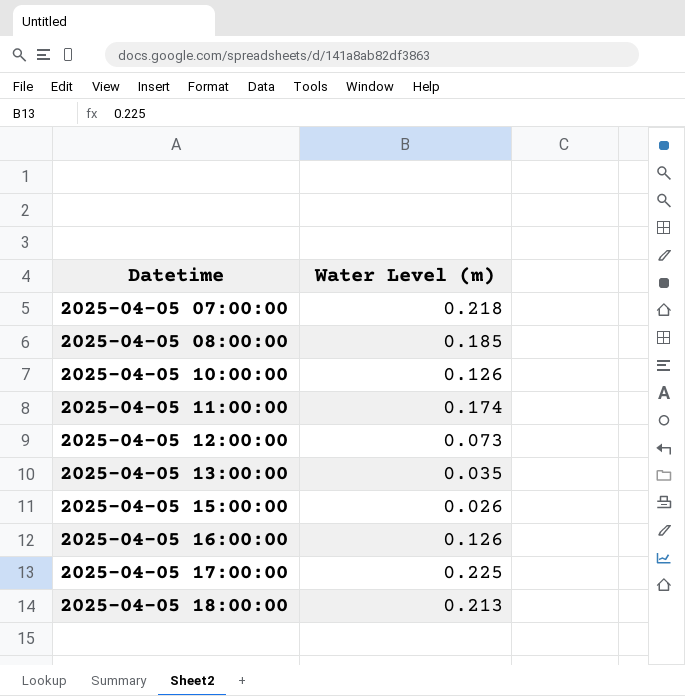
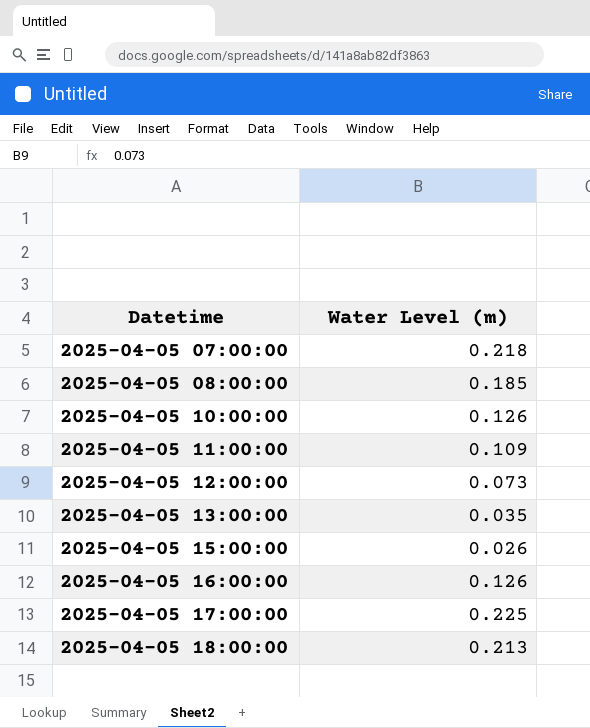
2025-04-05 11:00:00 | Water Level (m): 0.174 -> 0.109

